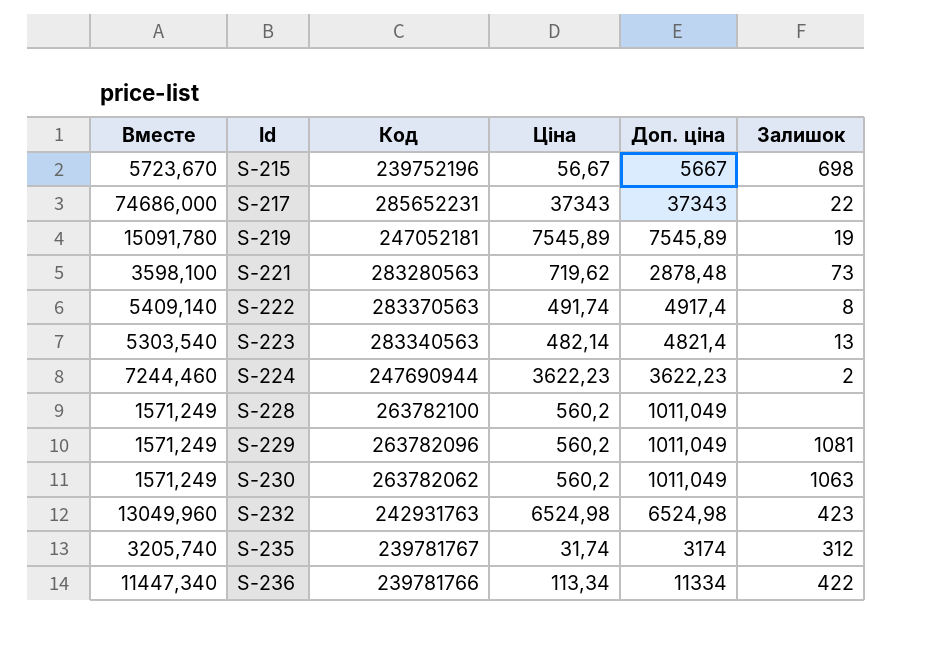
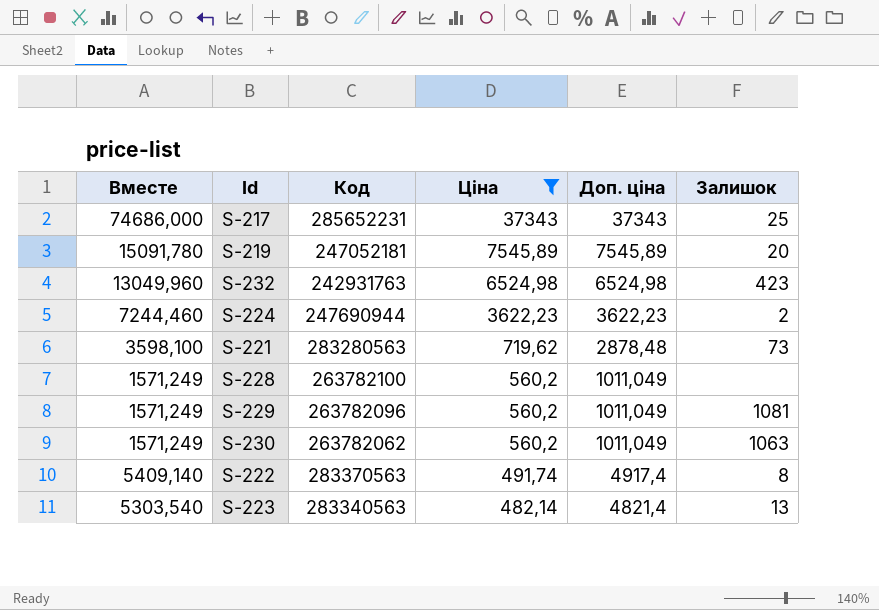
filter: none -> Ціна >= 482,14
row order: Id ascending -> Ціна descending
S-217 | Залишок: 22 -> 25
S-219 | Залишок: 19 -> 20

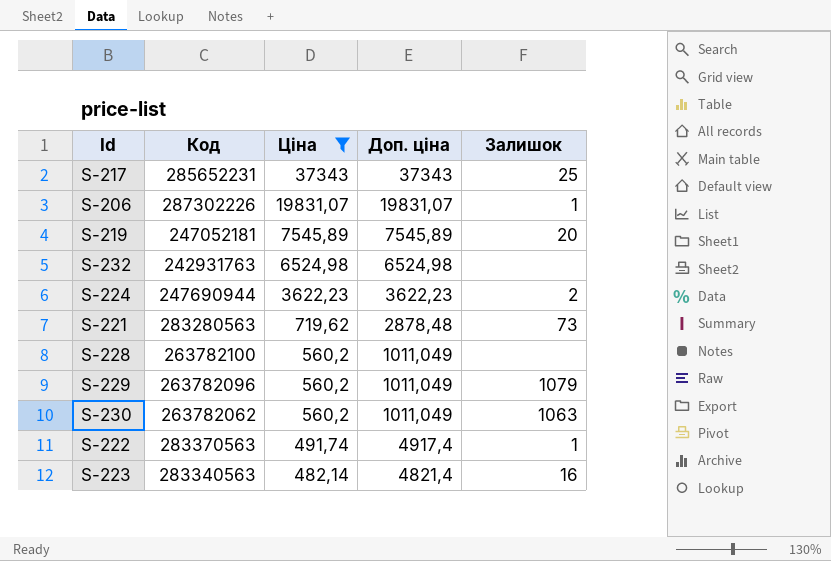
column Вместе | formula: [Ціна] + [Доп. ціна] -> none
row S-206: none -> 287302226 | 19831,07 | 19831,07 | 1
S-232 | Залишок: 423 -> none
S-229 | Залишок: 1081 -> 1079
S-222 | Залишок: 8 -> 1
S-223 | Залишок: 13 -> 16

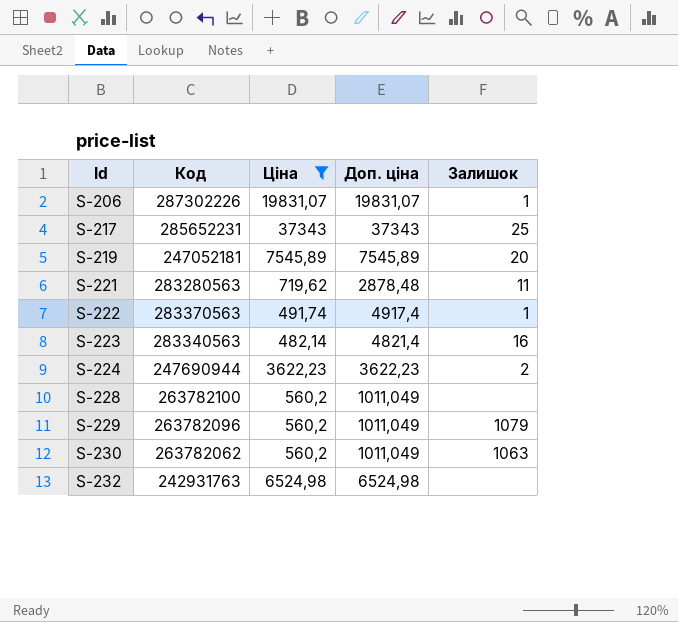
row order: Ціна descending -> Id ascending
S-221 | Залишок: 73 -> 11

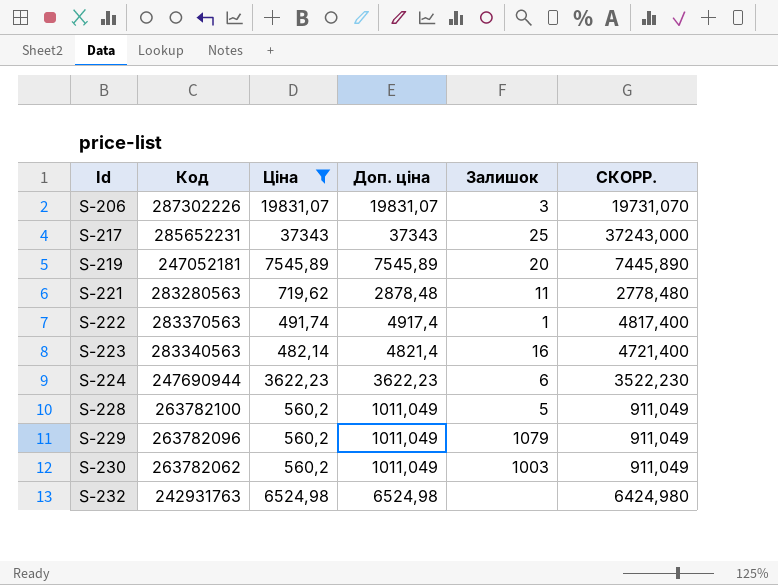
column СКОРР. | formula: none -> [Доп. ціна] - 100
S-206 | Залишок: 1 -> 3
S-224 | Залишок: 2 -> 6
S-228 | Залишок: none -> 5
S-230 | Залишок: 1063 -> 1003

